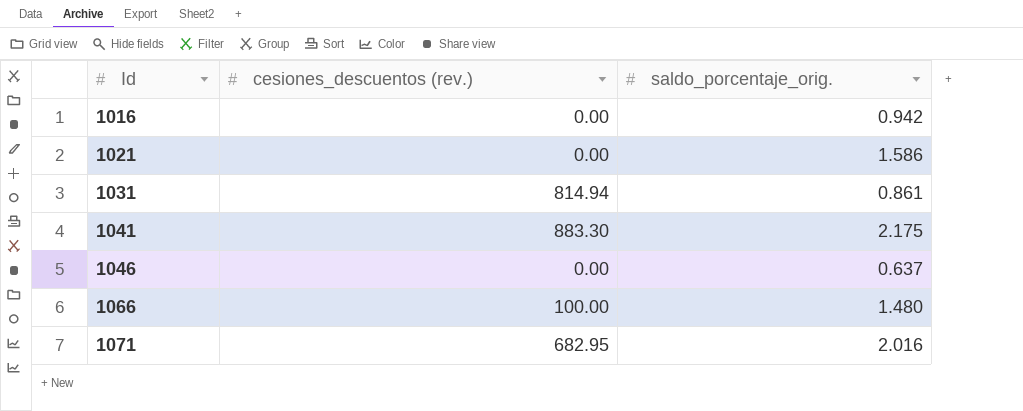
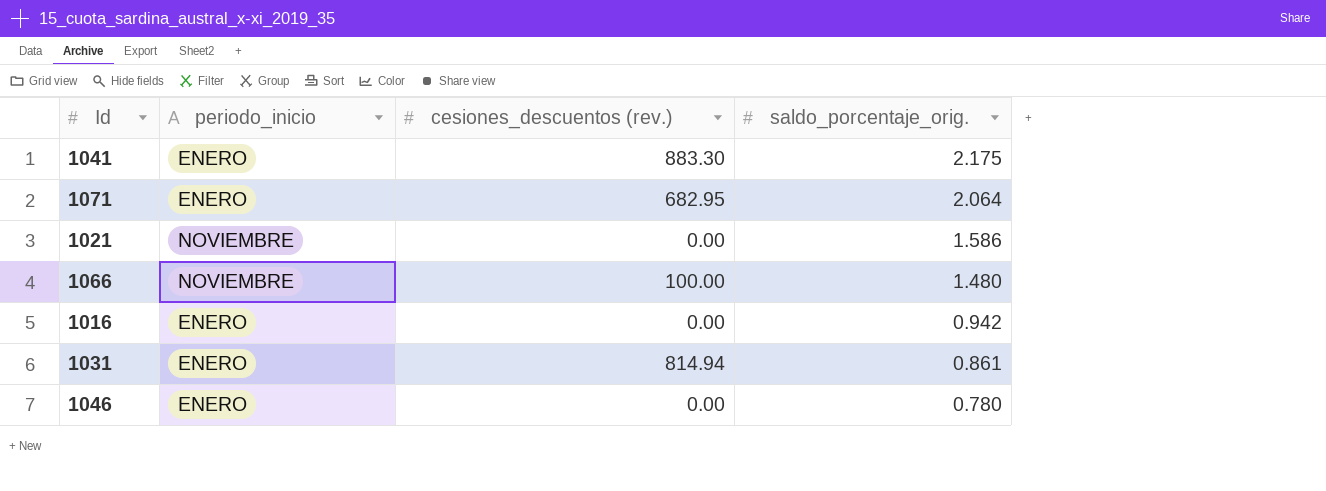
row order: Id ascending -> saldo_porcentaje_orig. descending
column periodo_inicio | position: none -> 2
1071 | saldo_porcentaje_orig.: 2.016 -> 2.064
1046 | saldo_porcentaje_orig.: 0.637 -> 0.780

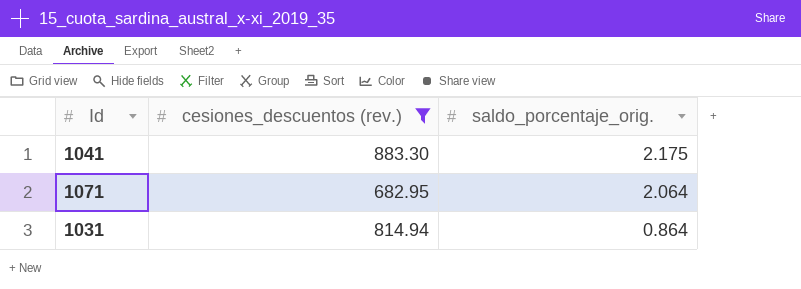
filter: none -> cesiones_descuentos (rev.) >= 682.95
column periodo_inicio | position: 2 -> none
1031 | saldo_porcentaje_orig.: 0.861 -> 0.864

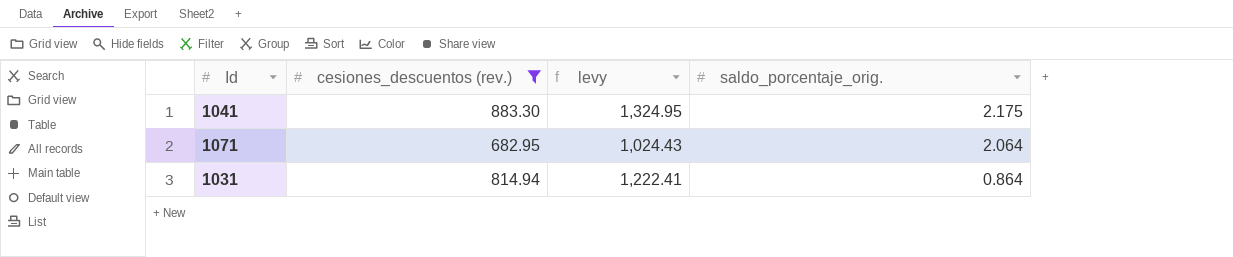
column levy | formula: none -> [cesiones_descuentos (rev.)] * 1.5

